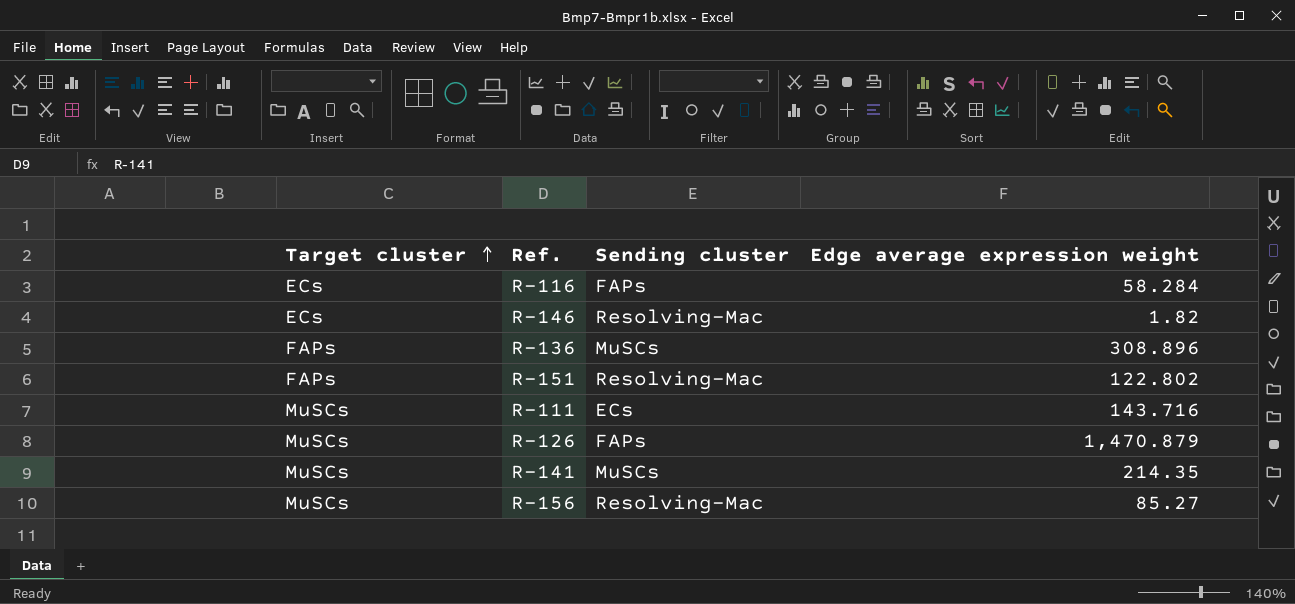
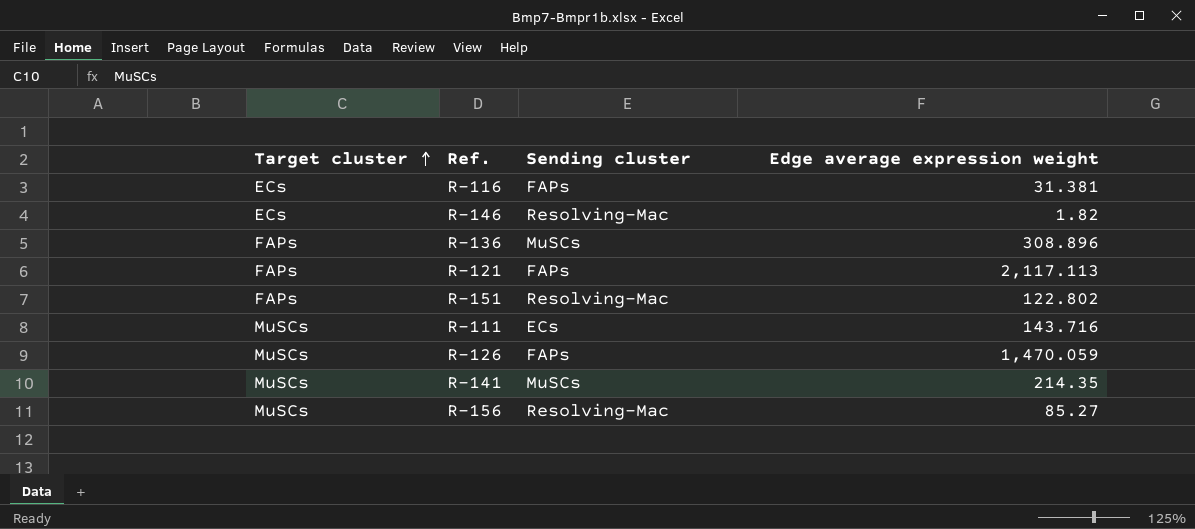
R-116 | Edge average expression weight: 58.284 -> 31.381
row R-121: none -> FAPs | FAPs | 2,117.113
R-126 | Edge average expression weight: 1,470.879 -> 1,470.059

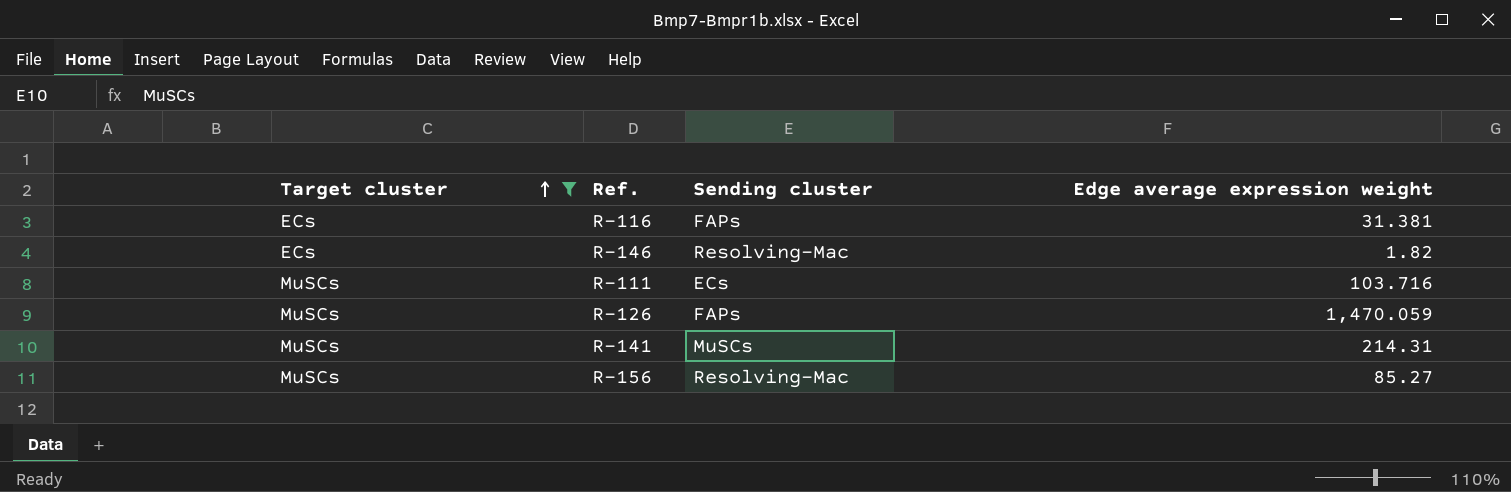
filter: none -> Target cluster != FAPs
R-111 | Edge average expression weight: 143.716 -> 103.716
R-141 | Edge average expression weight: 214.35 -> 214.31

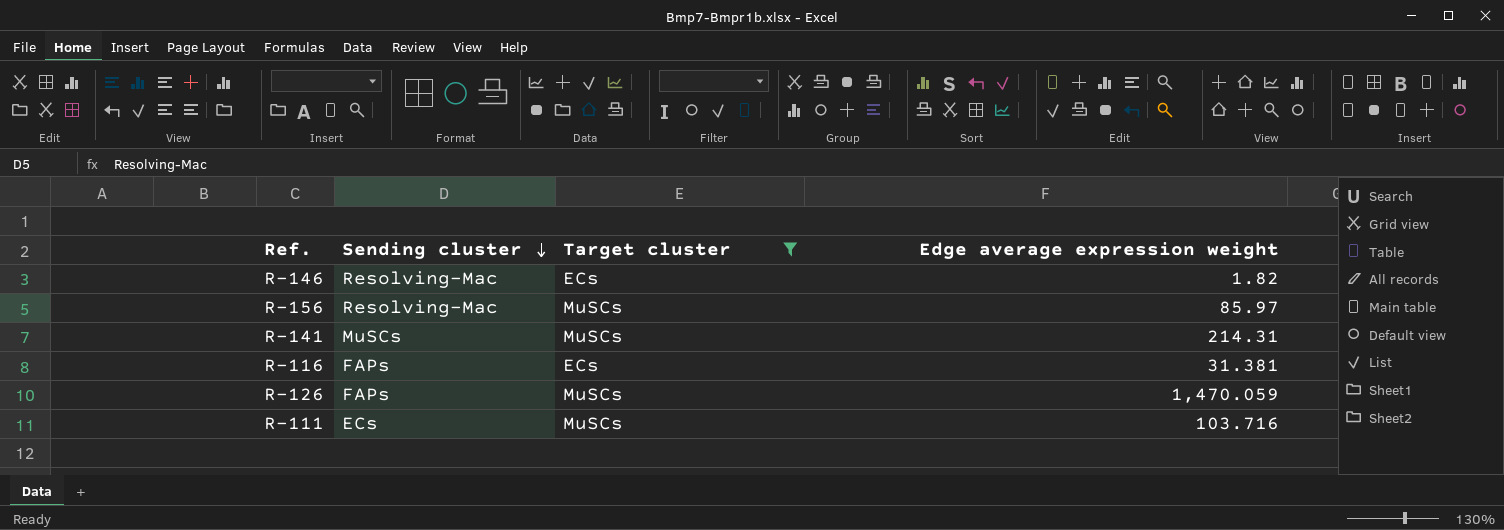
row order: Target cluster ascending -> Sending cluster descending
column Target cluster | position: 1 -> 3
R-156 | Edge average expression weight: 85.27 -> 85.97

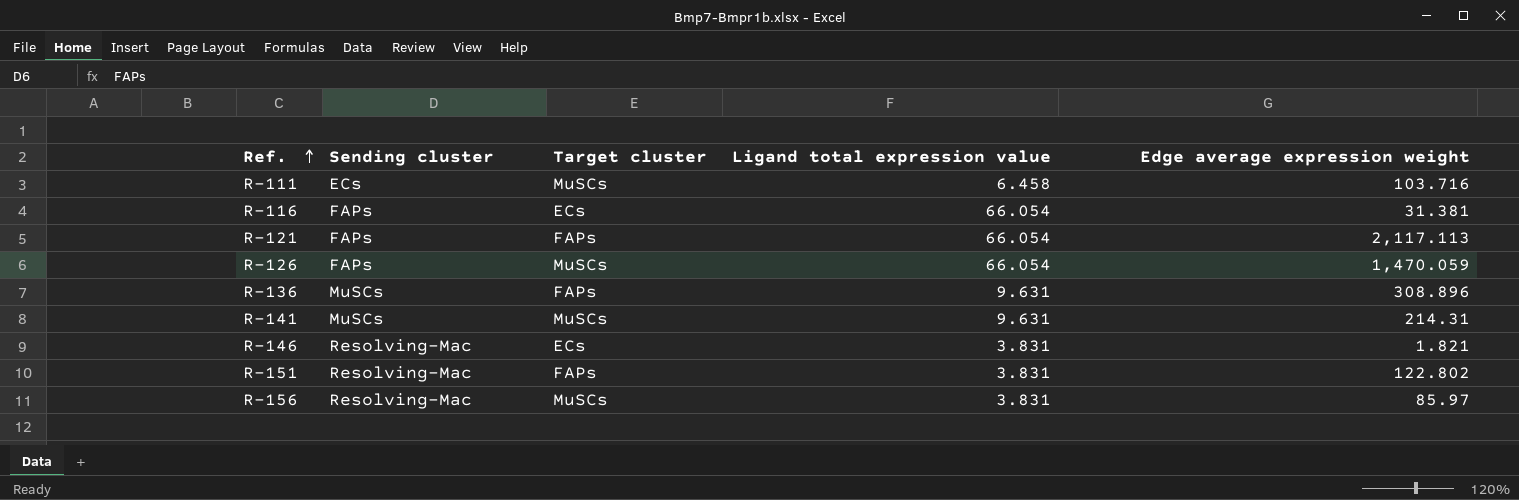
filter: Target cluster != FAPs -> none
row order: Sending cluster descending -> Ref. ascending
column Ligand total expression value | position: none -> 4
R-146 | Edge average expression weight: 1.82 -> 1.821

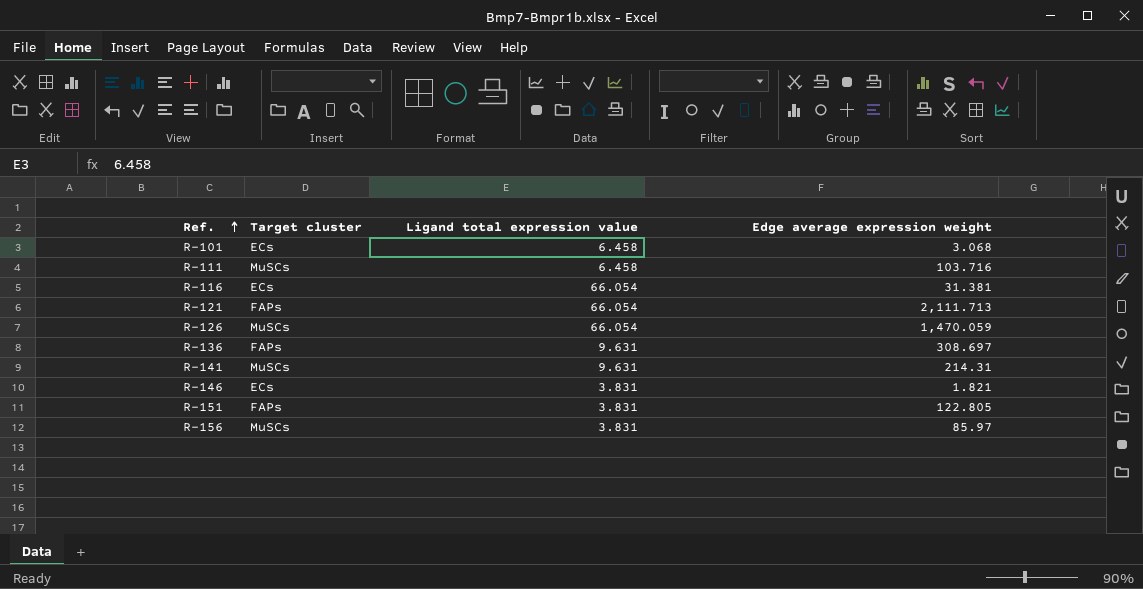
column Sending cluster | position: 2 -> none
row R-101: none -> ECs | 6.458 | 3.068
R-121 | Edge average expression weight: 2,117.113 -> 2,111.713
R-136 | Edge average expression weight: 308.896 -> 308.697
R-151 | Edge average expression weight: 122.802 -> 122.805

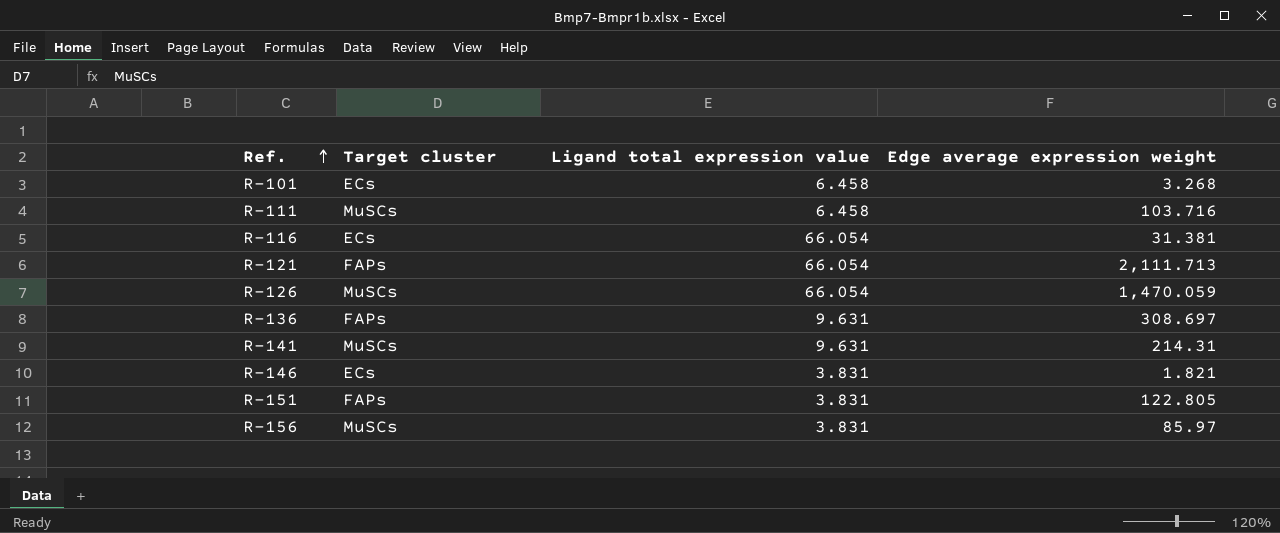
R-101 | Edge average expression weight: 3.068 -> 3.268

